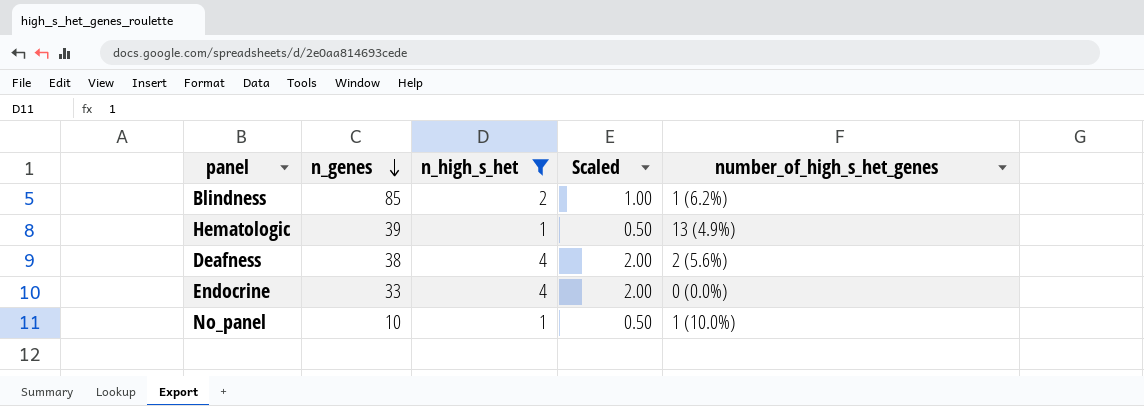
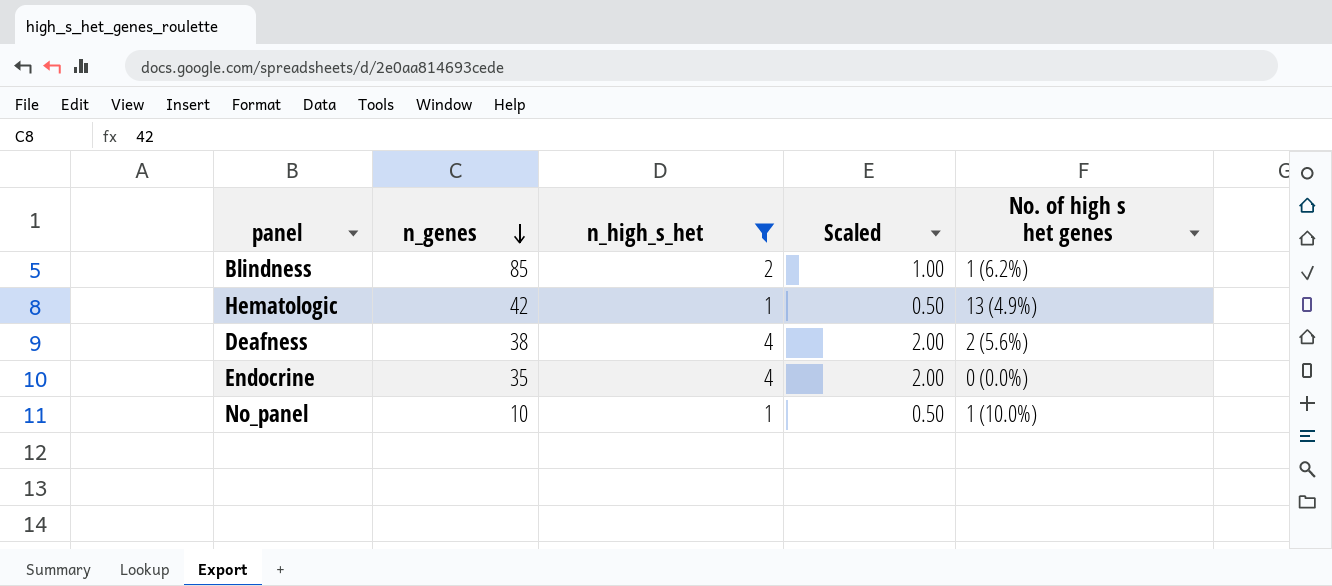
column name: number_of_high_s_het_genes -> No. of high s het genes
Hematologic | n_genes: 39 -> 42
Endocrine | n_genes: 33 -> 35

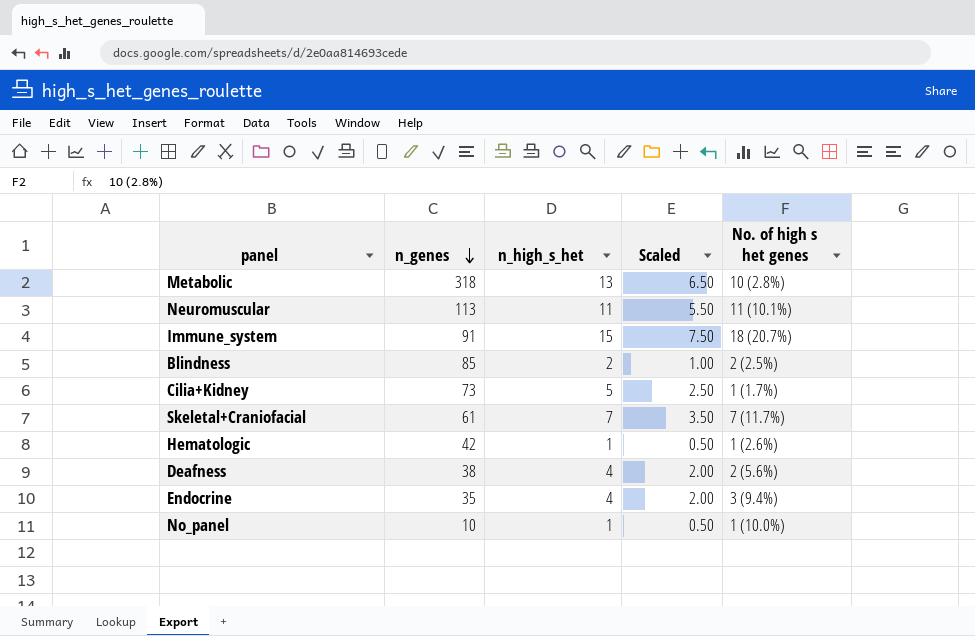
filter: n_high_s_het <= 4 -> none
Blindness | No. of high s het genes: 1 (6.2%) -> 2 (2.5%)
Hematologic | No. of high s het genes: 13 (4.9%) -> 1 (2.6%)
Endocrine | No. of high s het genes: 0 (0.0%) -> 3 (9.4%)

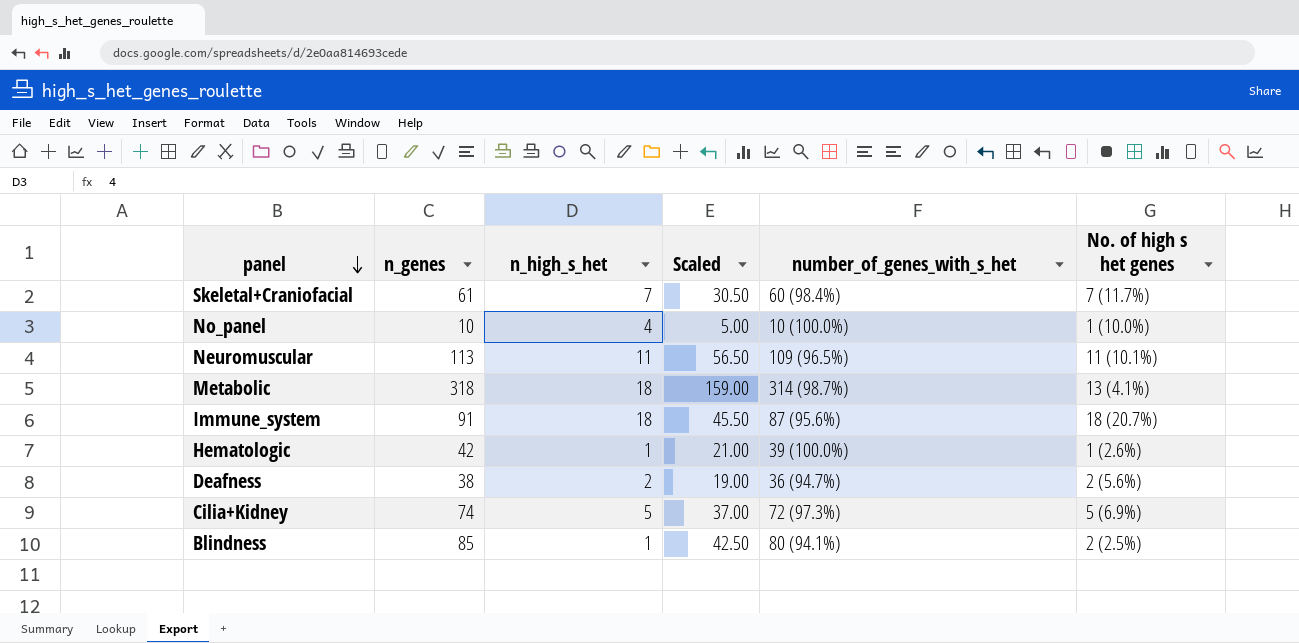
row order: n_genes descending -> panel descending
column Scaled | formula: [n_high_s_het] * 0.5 -> [n_genes] * 0.5
column number_of_genes_with_s_het | position: none -> 5
row Endocrine: 35 | 4 | 2.00 | 3 (9.4%) -> none
No_panel | n_high_s_het: 1 -> 4
Metabolic | n_high_s_het: 13 -> 18
Metabolic | No. of high s het genes: 10 (2.8%) -> 13 (4.1%)
Immune_system | n_high_s_het: 15 -> 18
Deafness | n_high_s_het: 4 -> 2
Cilia+Kidney | n_genes: 73 -> 74
Cilia+Kidney | No. of high s het genes: 1 (1.7%) -> 5 (6.9%)
Blindness | n_high_s_het: 2 -> 1

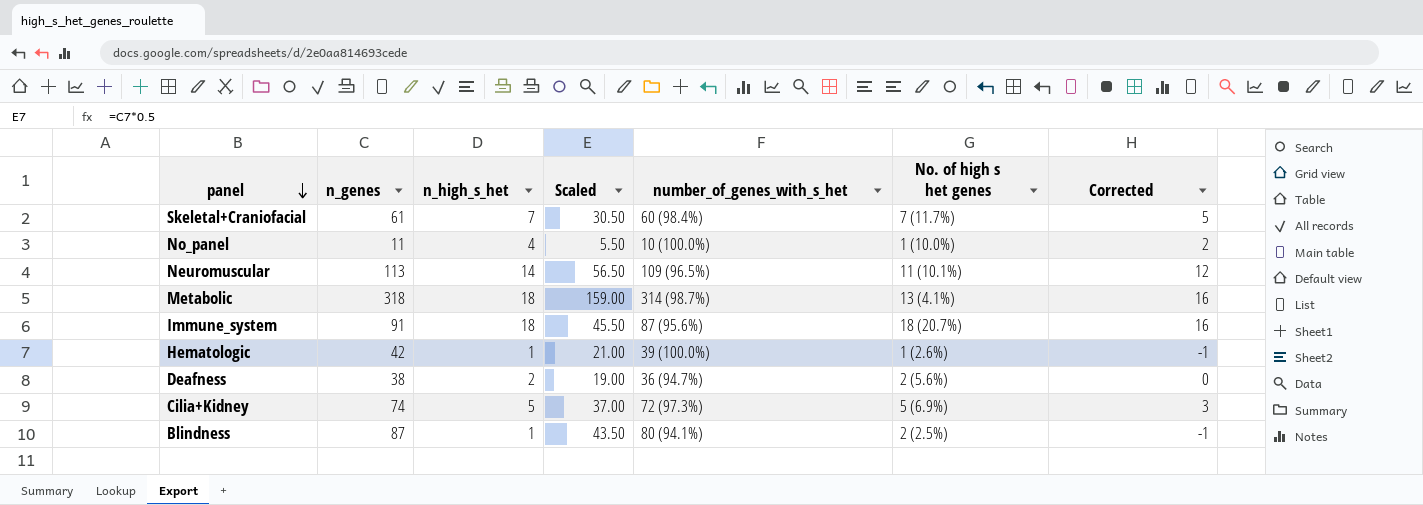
column Corrected | formula: none -> [n_high_s_het] - 2
No_panel | n_genes: 10 -> 11
No_panel | Scaled: 5.00 -> 5.50
Neuromuscular | n_high_s_het: 11 -> 14
Blindness | n_genes: 85 -> 87
Blindness | Scaled: 42.50 -> 43.50

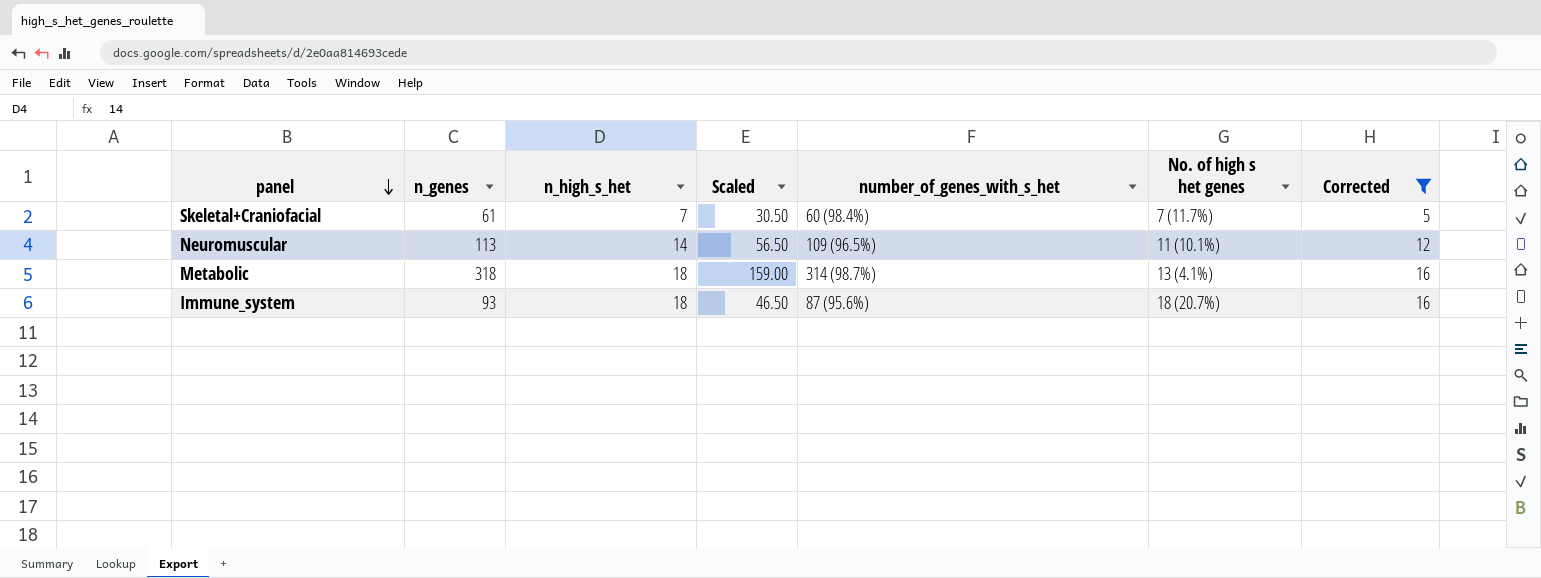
filter: none -> Corrected >= 5
Immune_system | n_genes: 91 -> 93
Immune_system | Scaled: 45.50 -> 46.50

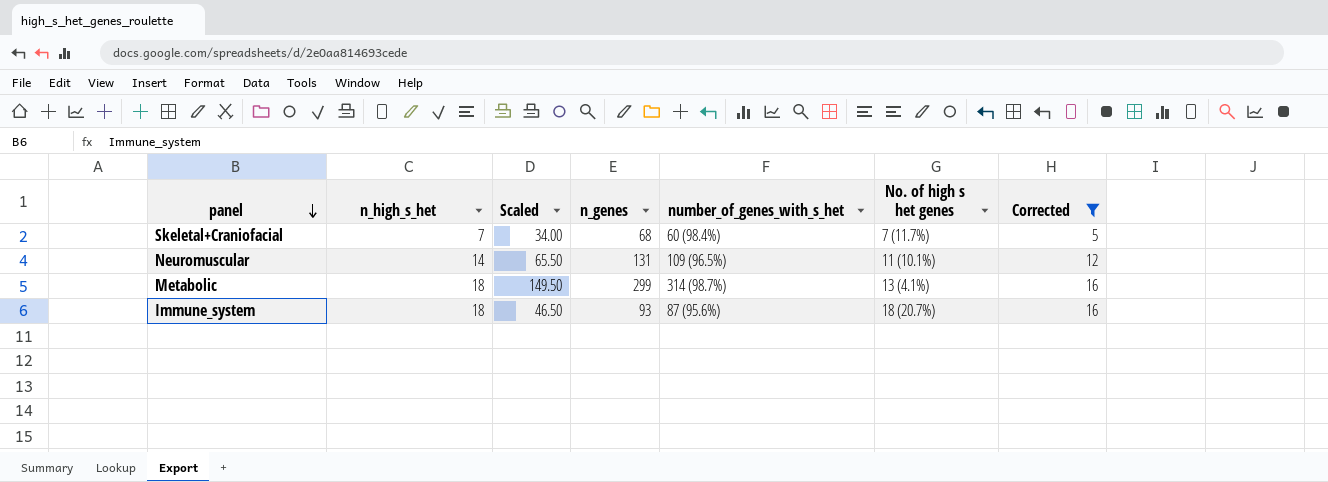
column n_genes | position: 2 -> 4
Skeletal+Craniofacial | Scaled: 30.50 -> 34.00
Skeletal+Craniofacial | n_genes: 61 -> 68
Neuromuscular | Scaled: 56.50 -> 65.50
Neuromuscular | n_genes: 113 -> 131
Metabolic | Scaled: 159.00 -> 149.50
Metabolic | n_genes: 318 -> 299

